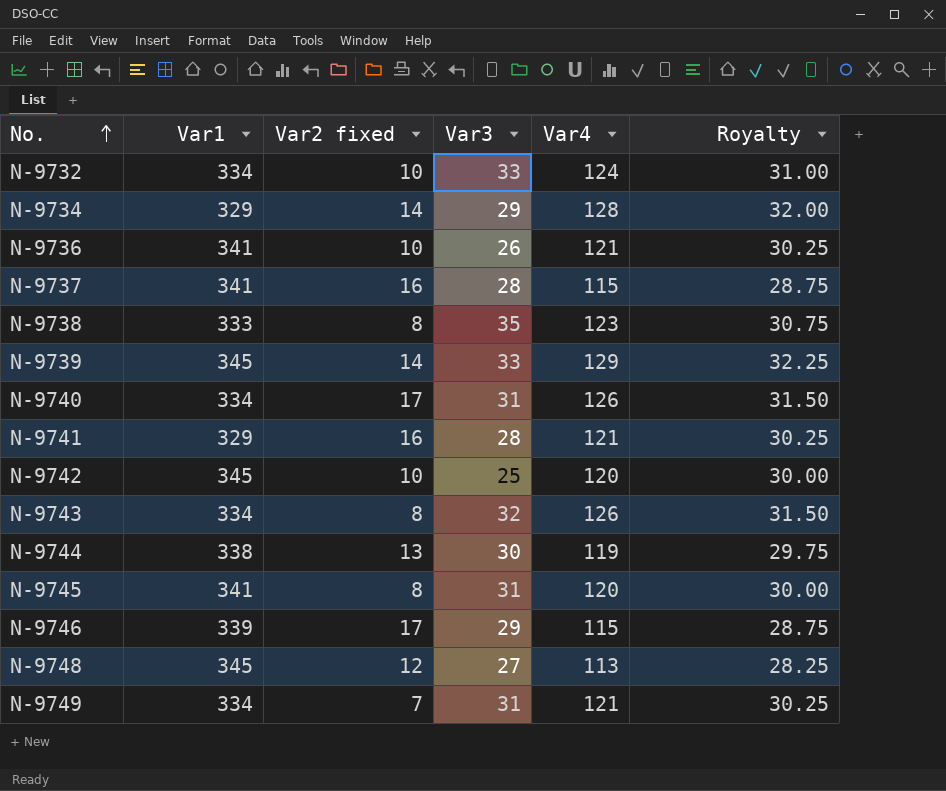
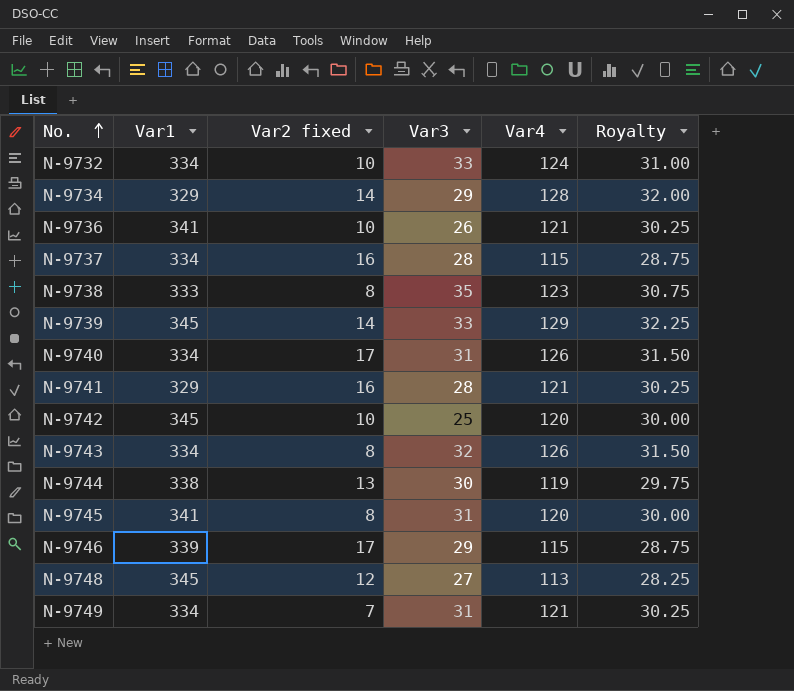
N-9737 | Var1: 341 -> 334

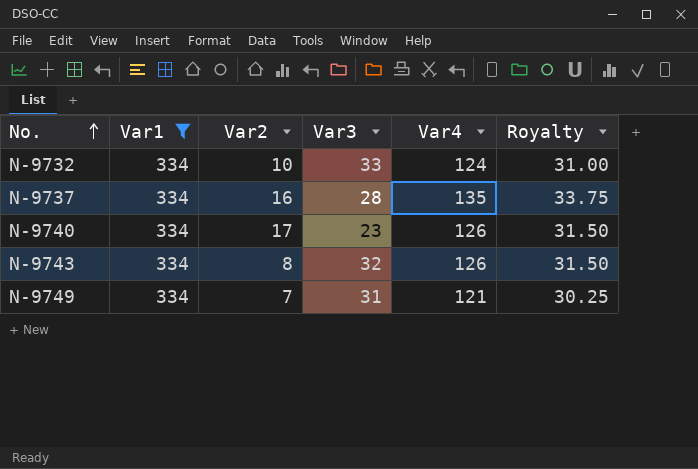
filter: none -> Var1 = 334
column name: Var2 fixed -> Var2
N-9737 | Var4: 115 -> 135
N-9737 | Royalty: 28.75 -> 33.75
N-9740 | Var3: 31 -> 23

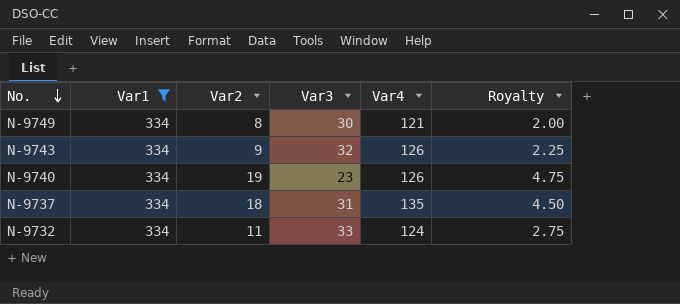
row order: No. ascending -> No. descending
column Royalty | formula: [Var4] * 0.25 -> [Var2] * 0.25
N-9749 | Var2: 7 -> 8
N-9749 | Var3: 31 -> 30
N-9743 | Var2: 8 -> 9
N-9740 | Var2: 17 -> 19
N-9737 | Var2: 16 -> 18
N-9737 | Var3: 28 -> 31
N-9732 | Var2: 10 -> 11

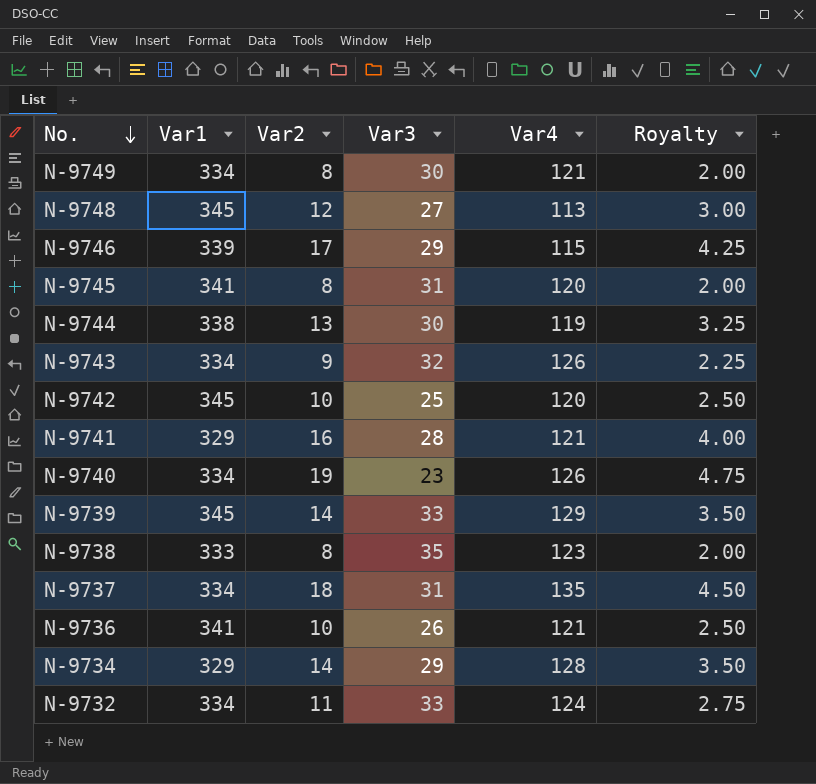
filter: Var1 = 334 -> none

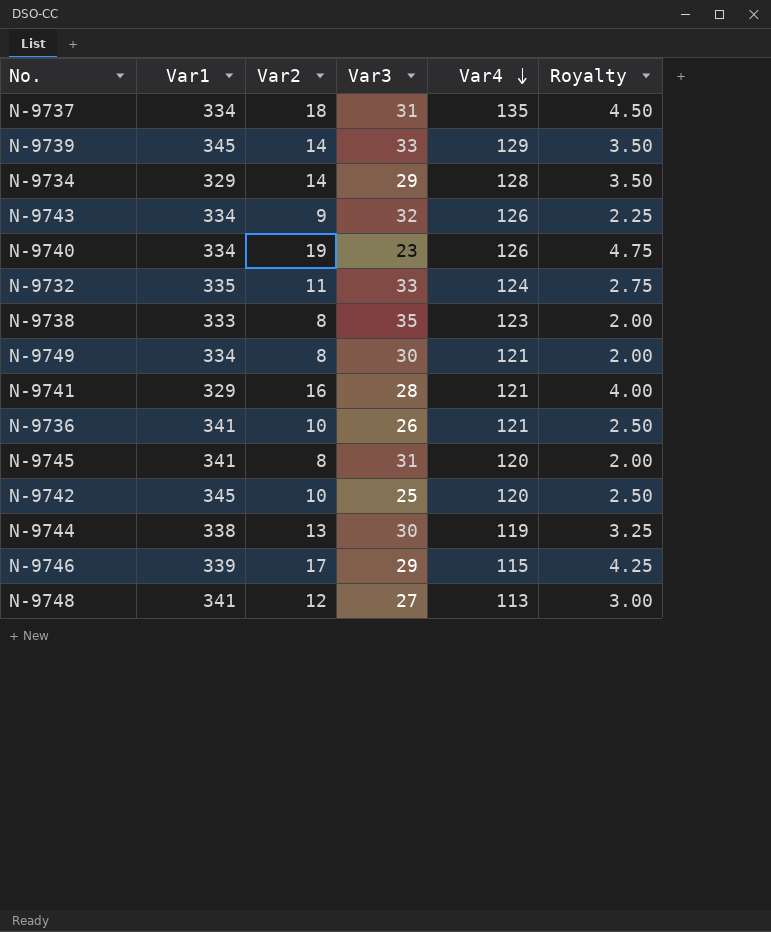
row order: No. descending -> Var4 descending
N-9732 | Var1: 334 -> 335
N-9748 | Var1: 345 -> 341

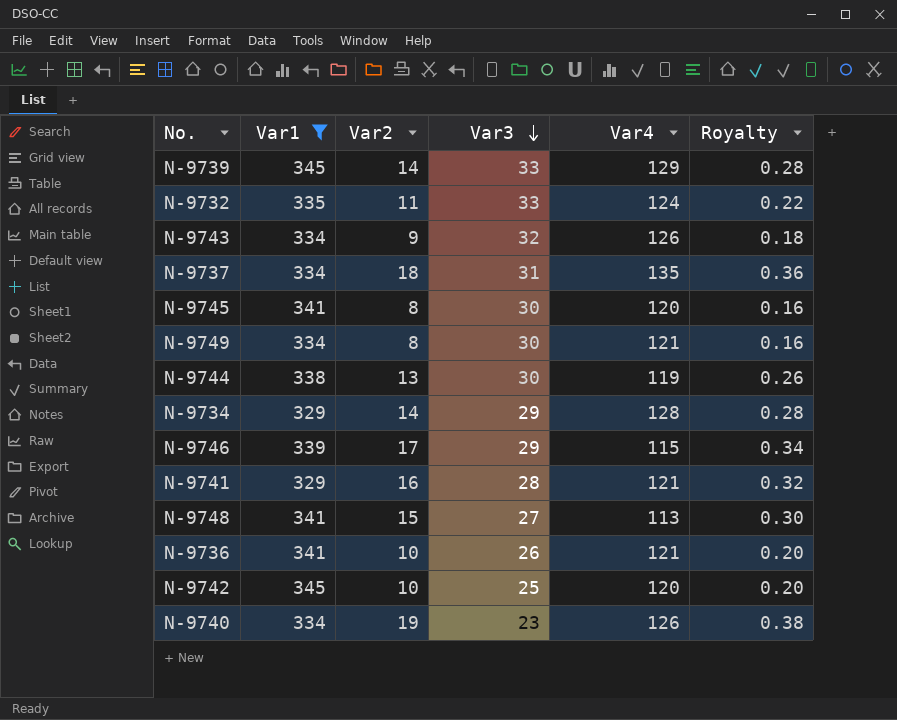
filter: none -> Var1 != 333
row order: Var4 descending -> Var3 descending
column Royalty | formula: [Var2] * 0.25 -> [Var2] * 0.02
N-9745 | Var3: 31 -> 30
N-9748 | Var2: 12 -> 15

